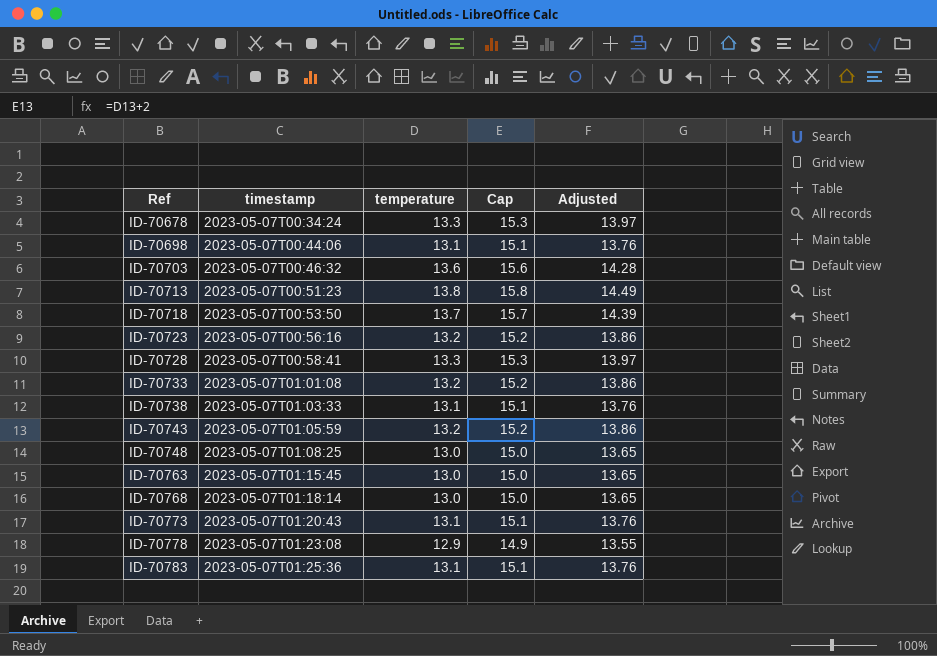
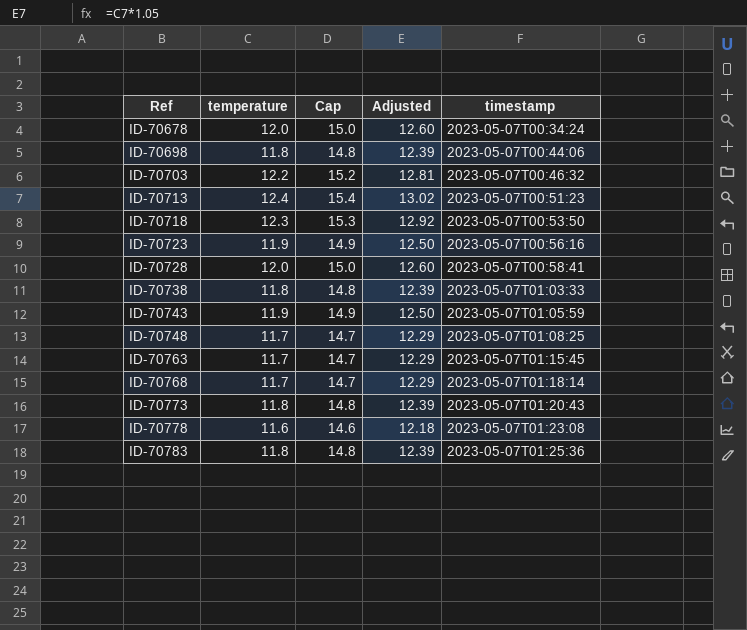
column Cap | formula: [temperature] + 2 -> [temperature] + 3
column timestamp | position: 2 -> 5
row ID-70733: 2023-05-07T01:01:08 | 13.2 | 15.2 | 13.86 -> none
ID-70678 | temperature: 13.3 -> 12.0
ID-70678 | Adjusted: 13.97 -> 12.60
ID-70698 | temperature: 13.1 -> 11.8
ID-70698 | Adjusted: 13.76 -> 12.39
ID-70703 | temperature: 13.6 -> 12.2
ID-70703 | Adjusted: 14.28 -> 12.81
ID-70713 | temperature: 13.8 -> 12.4
ID-70713 | Adjusted: 14.49 -> 13.02
ID-70718 | temperature: 13.7 -> 12.3
ID-70718 | Adjusted: 14.39 -> 12.92
ID-70723 | temperature: 13.2 -> 11.9
ID-70723 | Adjusted: 13.86 -> 12.50
ID-70728 | temperature: 13.3 -> 12.0
ID-70728 | Adjusted: 13.97 -> 12.60
ID-70738 | temperature: 13.1 -> 11.8
ID-70738 | Adjusted: 13.76 -> 12.39
ID-70743 | temperature: 13.2 -> 11.9
ID-70743 | Adjusted: 13.86 -> 12.50
ID-70748 | temperature: 13.0 -> 11.7
ID-70748 | Adjusted: 13.65 -> 12.29
ID-70763 | temperature: 13.0 -> 11.7
ID-70763 | Adjusted: 13.65 -> 12.29
ID-70768 | temperature: 13.0 -> 11.7
ID-70768 | Adjusted: 13.65 -> 12.29
ID-70773 | temperature: 13.1 -> 11.8
ID-70773 | Adjusted: 13.76 -> 12.39
ID-70778 | temperature: 12.9 -> 11.6
ID-70778 | Adjusted: 13.55 -> 12.18
ID-70783 | temperature: 13.1 -> 11.8
ID-70783 | Adjusted: 13.76 -> 12.39

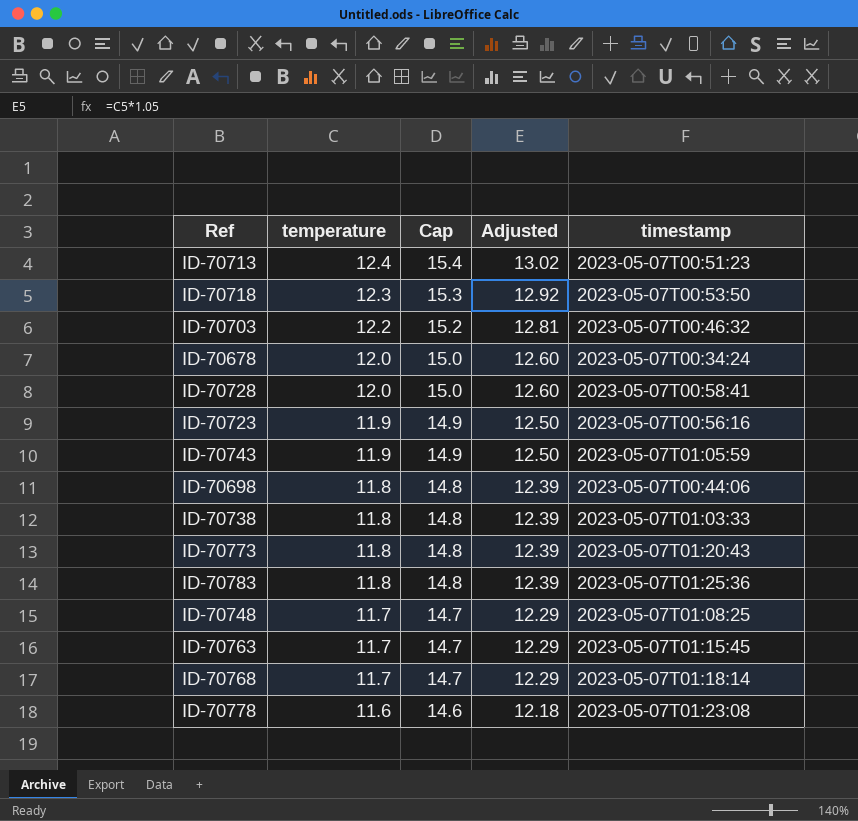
row order: Ref ascending -> temperature descending

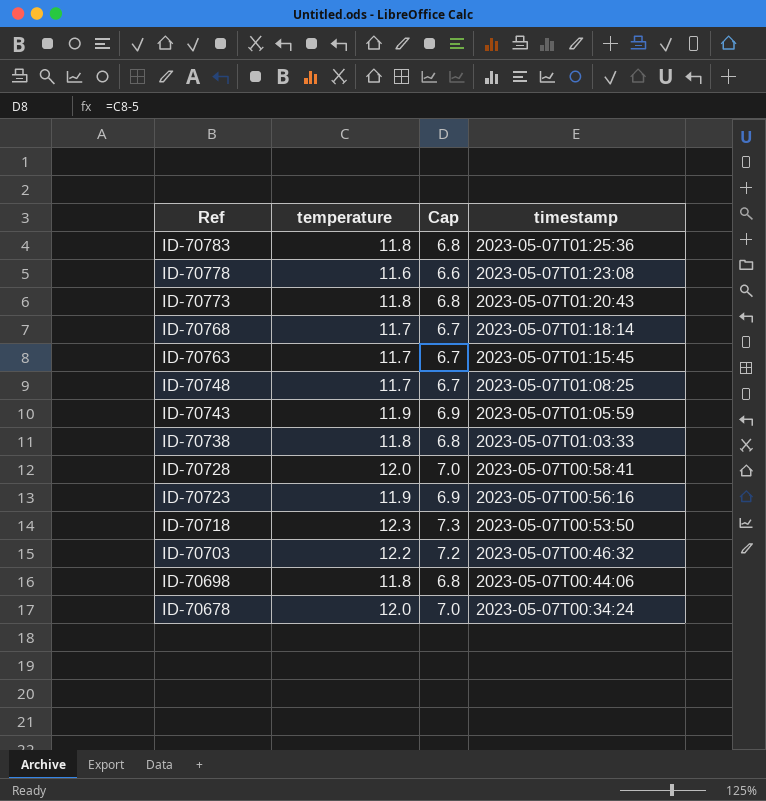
row order: temperature descending -> Ref descending
column Adjusted | formula: [temperature] * 1.05 -> none
column Cap | formula: [temperature] + 3 -> [temperature] - 5
row ID-70713: 12.4 | 15.4 | 13.02 | 2023-05-07T00:51:23 -> none

